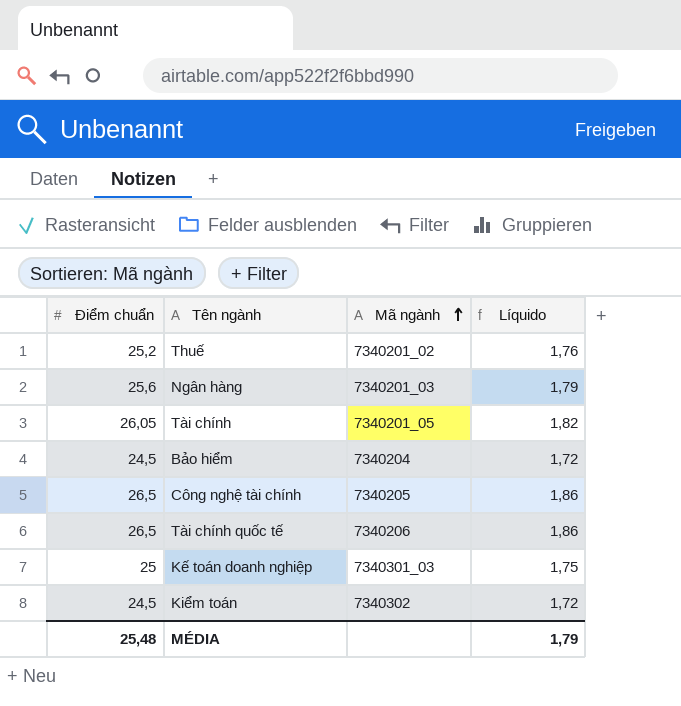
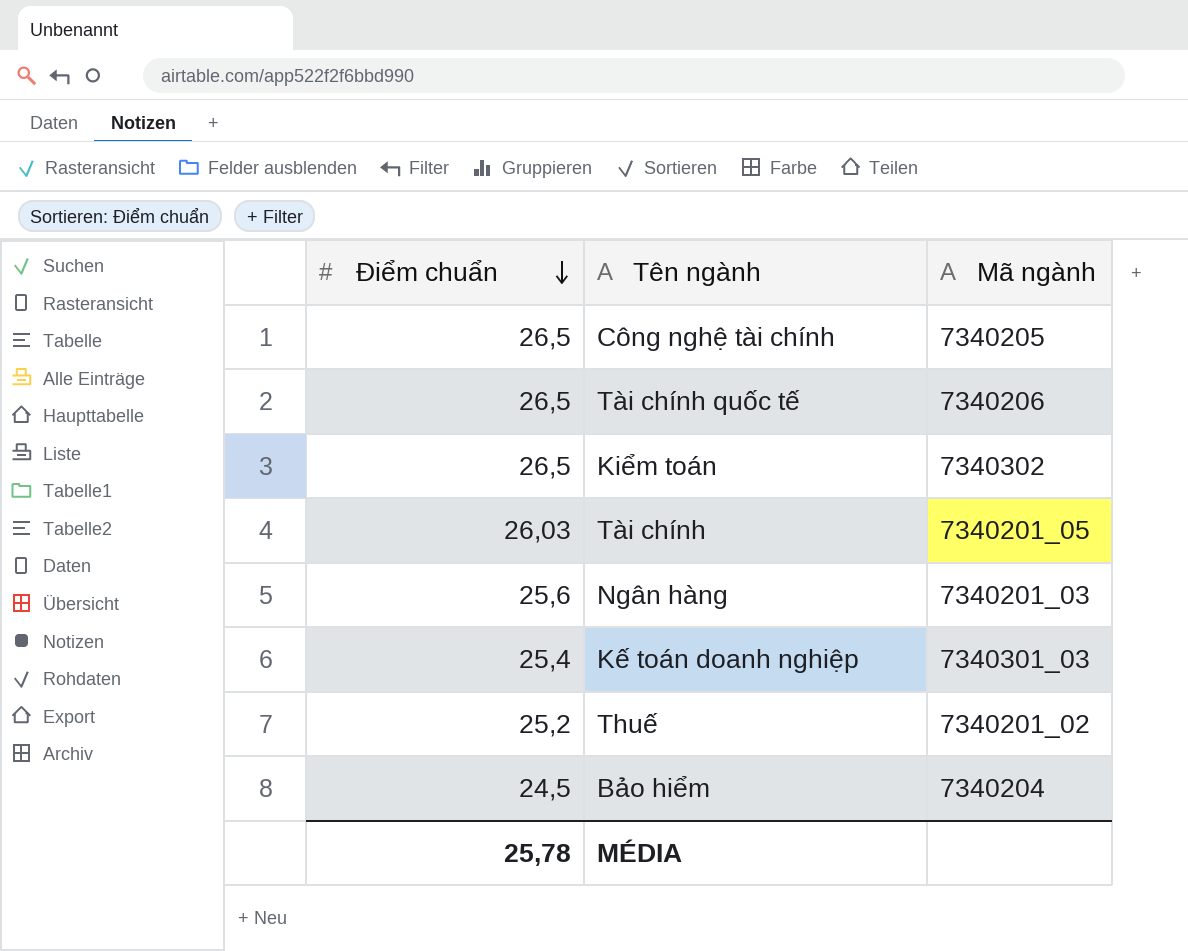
row order: Mã ngành ascending -> Điểm chuẩn descending
column Líquido | formula: [Điểm chuẩn] * 0,07 -> none
Kiểm toán | Điểm chuẩn: 24,5 -> 26,5
Tài chính | Điểm chuẩn: 26,05 -> 26,03
Kế toán doanh nghiệp | Điểm chuẩn: 25 -> 25,4
MÉDIA | Điểm chuẩn: 25,48 -> 25,78

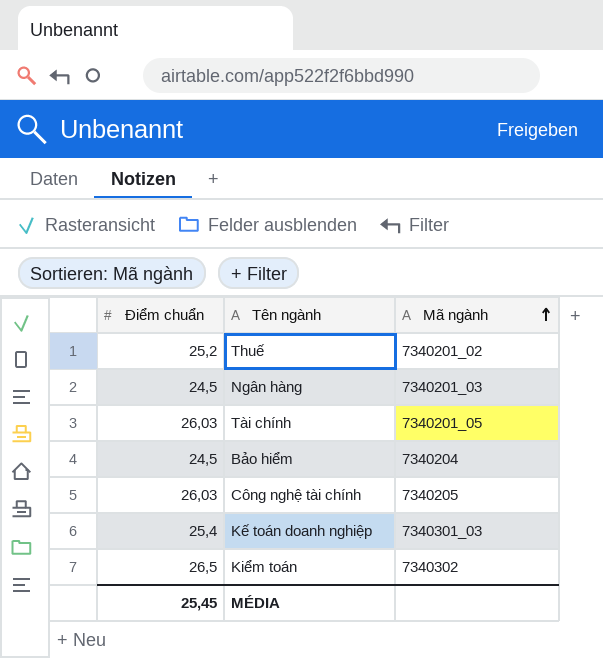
row order: Điểm chuẩn descending -> Mã ngành ascending
row Tài chính quốc tế: 26,5 | 7340206 -> none
Ngân hàng | Điểm chuẩn: 25,6 -> 24,5
Công nghệ tài chính | Điểm chuẩn: 26,5 -> 26,03
MÉDIA | Điểm chuẩn: 25,78 -> 25,45

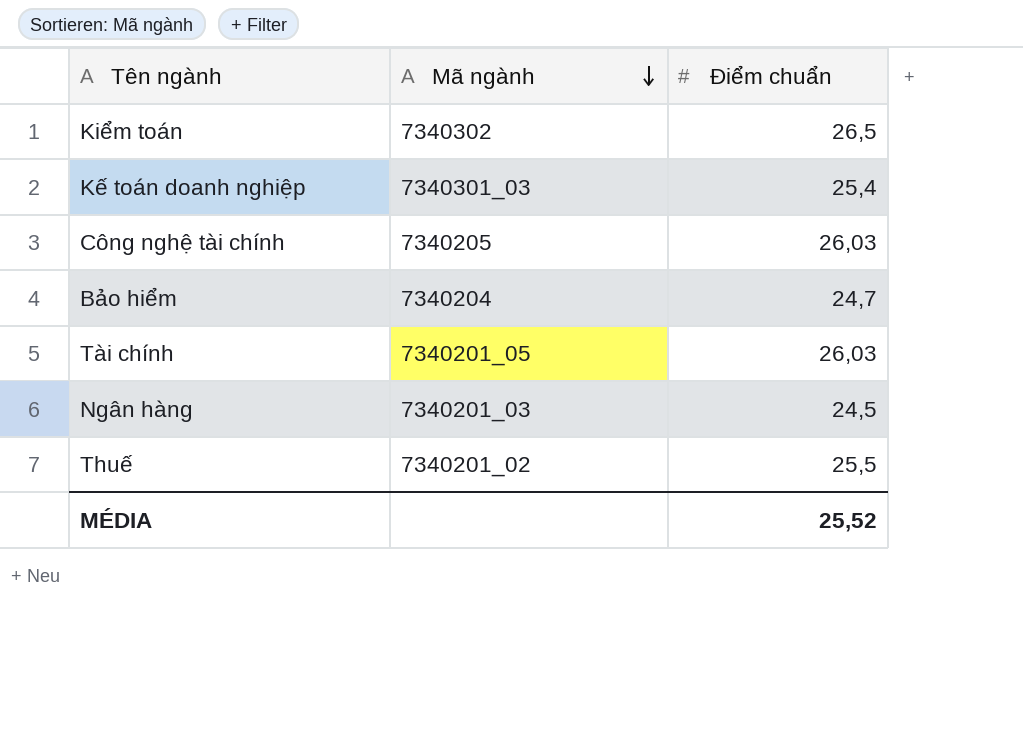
row order: Mã ngành ascending -> Mã ngành descending
column Điểm chuẩn | position: 1 -> 3
Bảo hiểm | Điểm chuẩn: 24,5 -> 24,7
Thuế | Điểm chuẩn: 25,2 -> 25,5
MÉDIA | Điểm chuẩn: 25,45 -> 25,52

